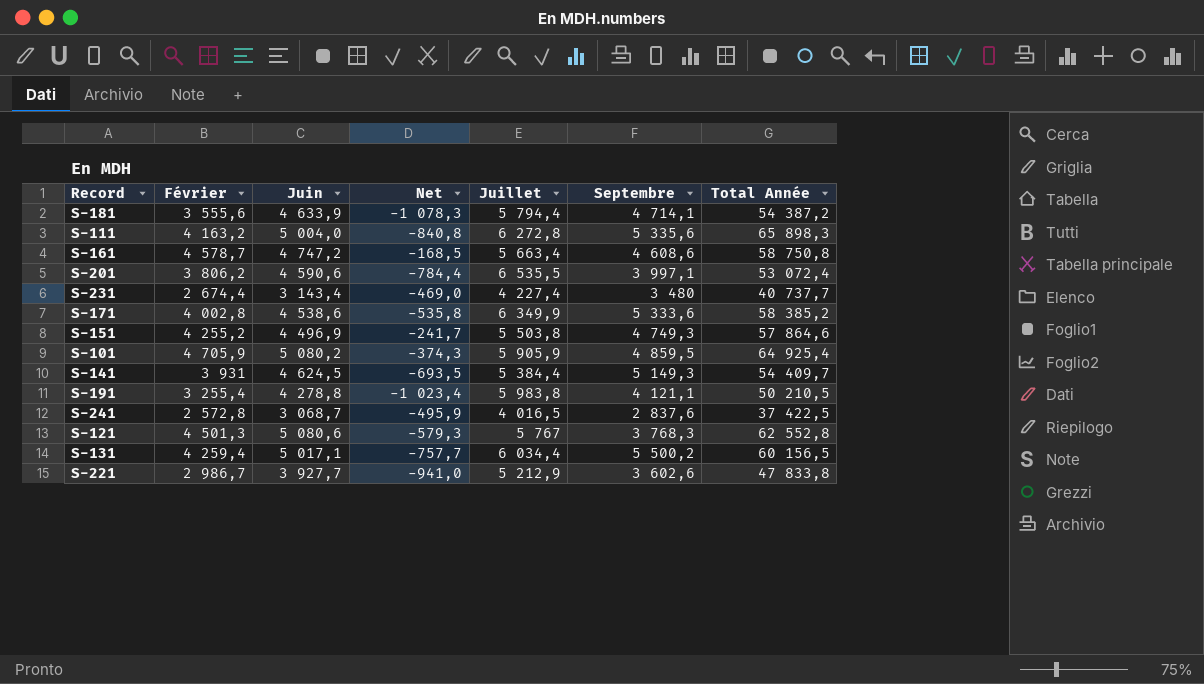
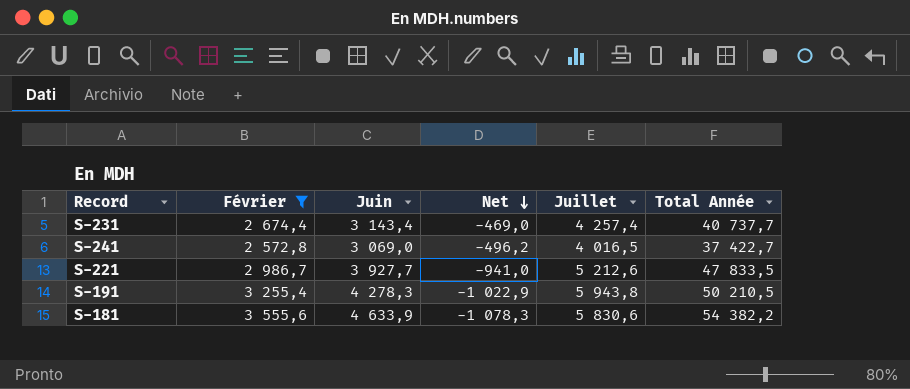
filter: none -> Février <= 3 555,6
row order: none -> Net descending
column Septembre | position: 6 -> none
S-231 | Juillet: 4 227,4 -> 4 257,4
S-241 | Juin: 3 068,7 -> 3 069,0
S-241 | Net: -495,9 -> -496,2
S-241 | Total Année: 37 422,5 -> 37 422,7
S-221 | Juillet: 5 212,9 -> 5 212,6
S-221 | Total Année: 47 833,8 -> 47 833,5
S-191 | Juin: 4 278,8 -> 4 278,3
S-191 | Net: -1 023,4 -> -1 022,9
S-191 | Juillet: 5 983,8 -> 5 943,8
S-181 | Juillet: 5 794,4 -> 5 830,6
S-181 | Total Année: 54 387,2 -> 54 382,2

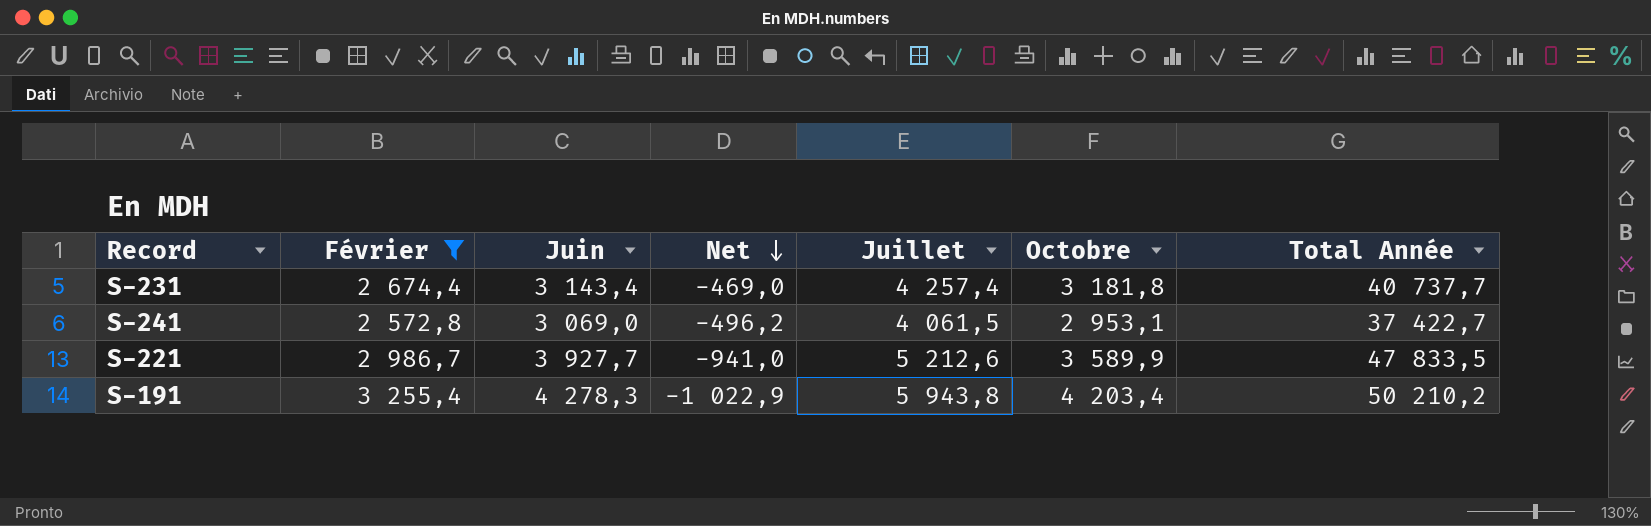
column Octobre | position: none -> 6
row S-181: 3 555,6 | 4 633,9 | -1 078,3 | 5 830,6 | 54 382,2 -> none
S-241 | Juillet: 4 016,5 -> 4 061,5
S-191 | Total Année: 50 210,5 -> 50 210,2

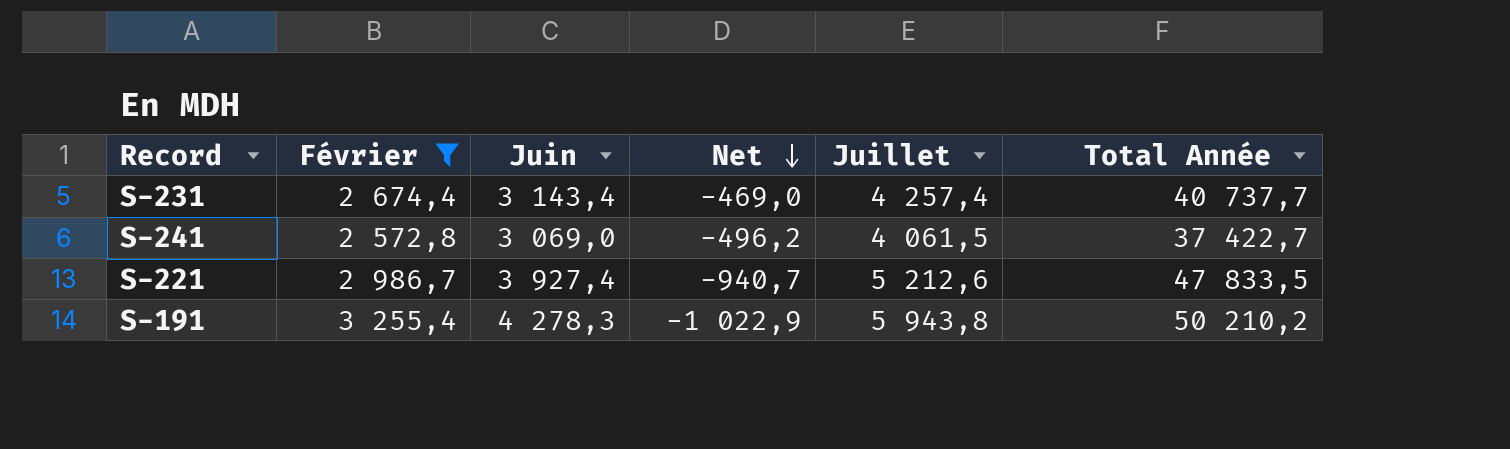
column Octobre | position: 6 -> none
S-221 | Juin: 3 927,7 -> 3 927,4
S-221 | Net: -941,0 -> -940,7

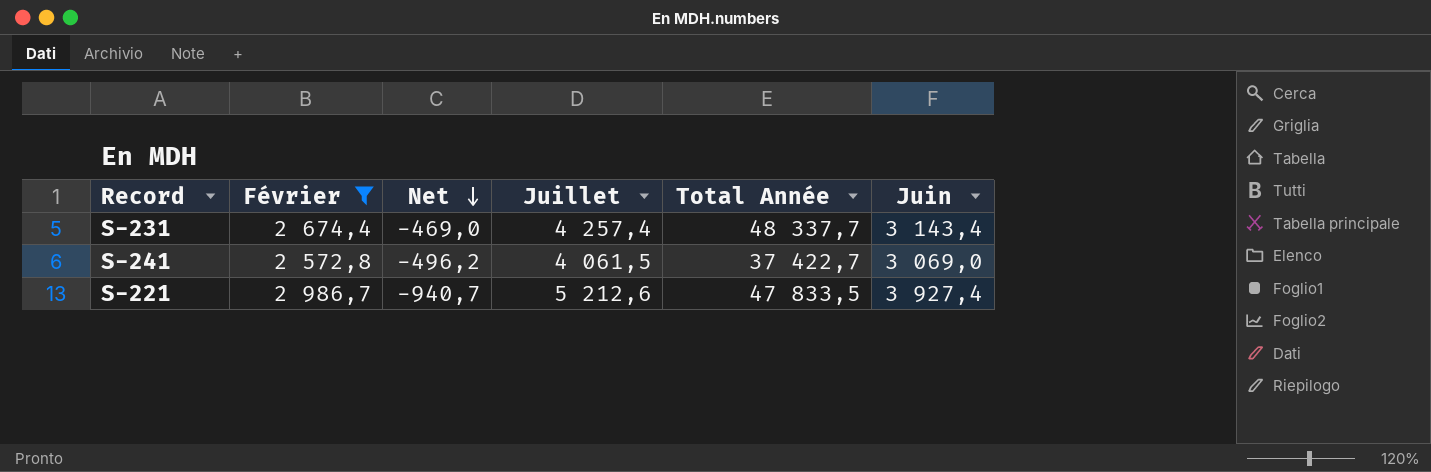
column Juin | position: 3 -> 6
row S-191: 3 255,4 | 4 278,3 | -1 022,9 | 5 943,8 | 50 210,2 -> none
S-231 | Total Année: 40 737,7 -> 48 337,7

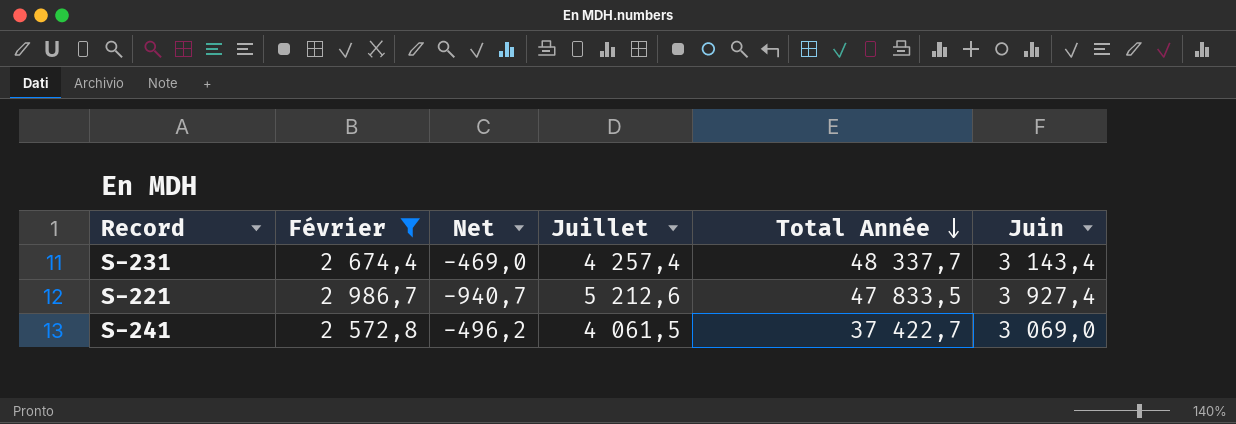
row order: Net descending -> Total Année descending

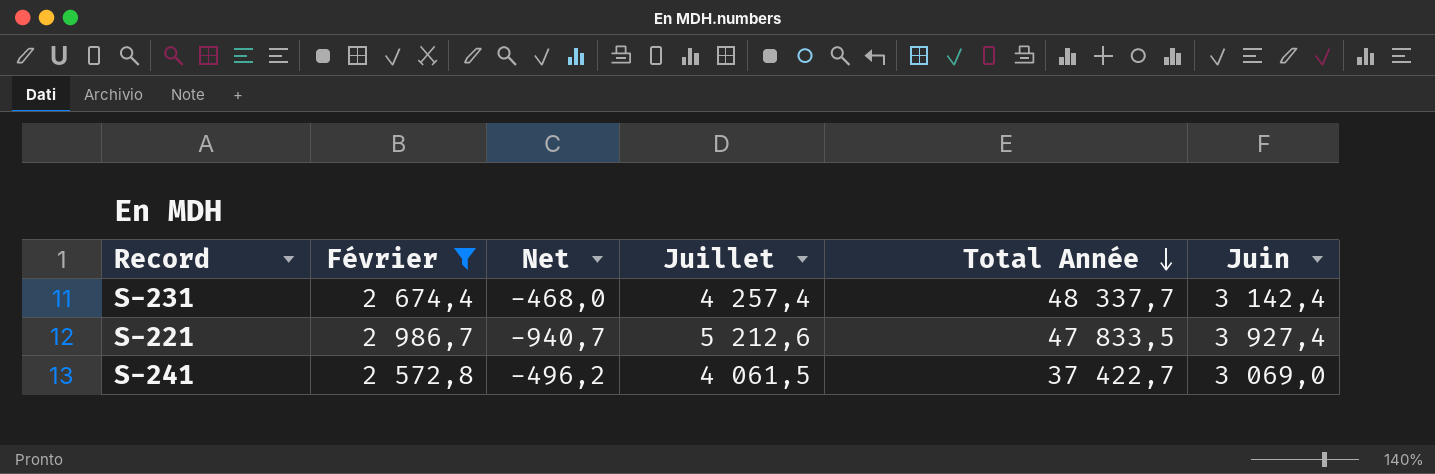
S-231 | Net: -469,0 -> -468,0
S-231 | Juin: 3 143,4 -> 3 142,4

